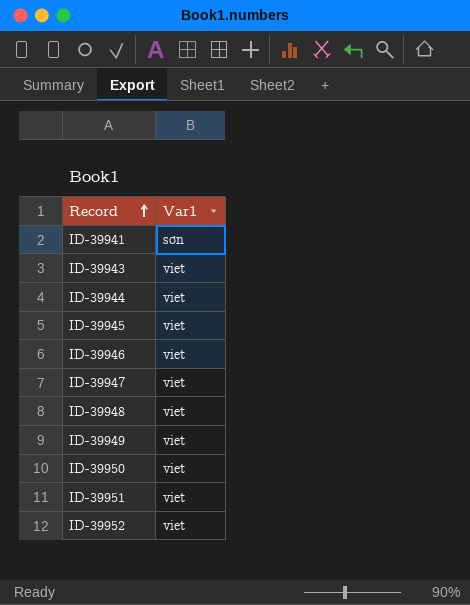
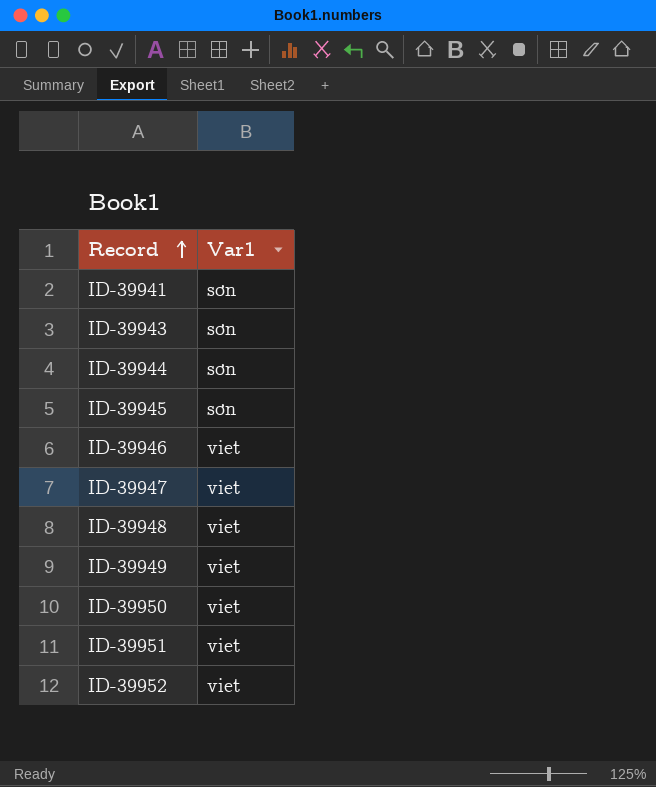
ID-39943 | Var1: viet -> sơn
ID-39944 | Var1: viet -> sơn
ID-39945 | Var1: viet -> sơn

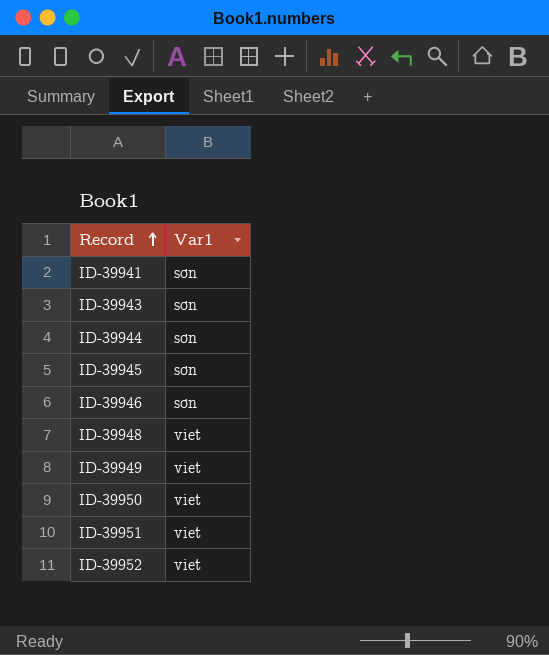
row ID-39947: viet -> none
ID-39946 | Var1: viet -> sơn

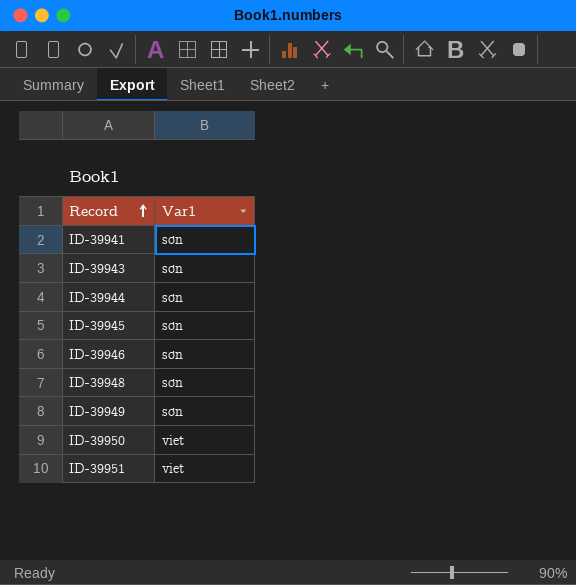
row ID-39952: viet -> none
ID-39948 | Var1: viet -> sơn
ID-39949 | Var1: viet -> sơn

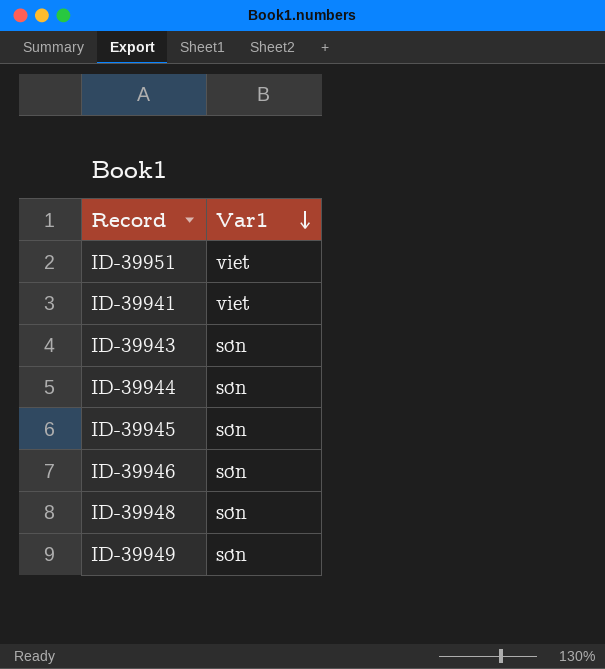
row order: Record ascending -> Var1 descending
row ID-39950: viet -> none
ID-39941 | Var1: sơn -> viet

